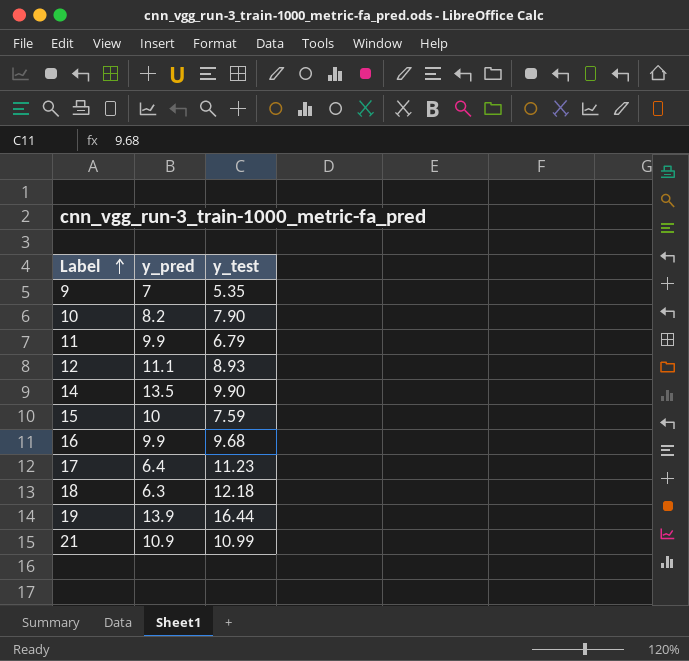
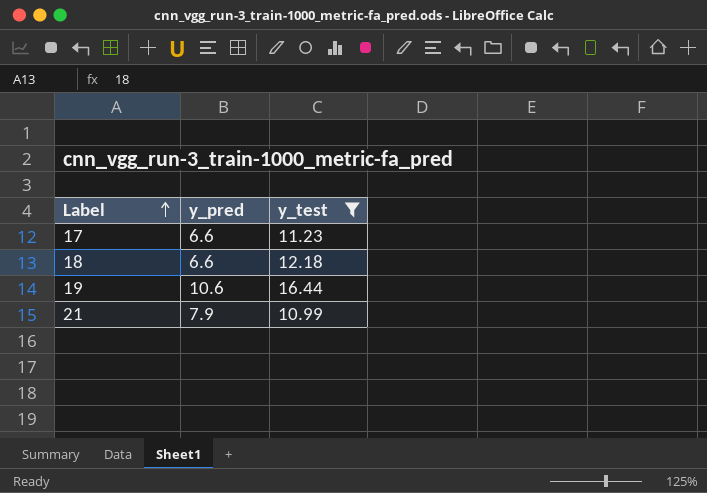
filter: none -> y_test >= 10.99
17 | y_pred: 6.4 -> 6.6
18 | y_pred: 6.3 -> 6.6
19 | y_pred: 13.9 -> 10.6
21 | y_pred: 10.9 -> 7.9

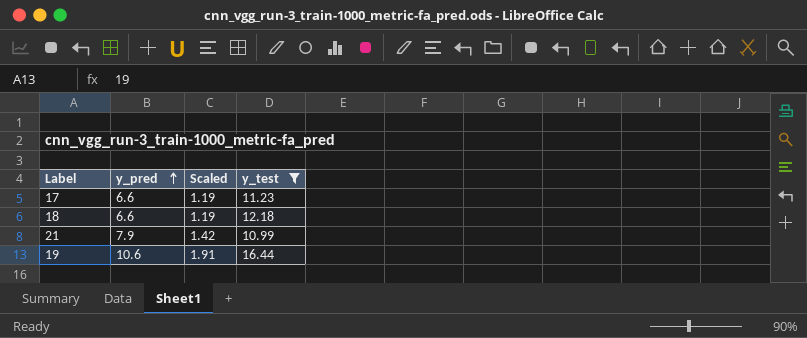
row order: Label ascending -> y_pred ascending
column Scaled | formula: none -> [y_pred] * 0.18

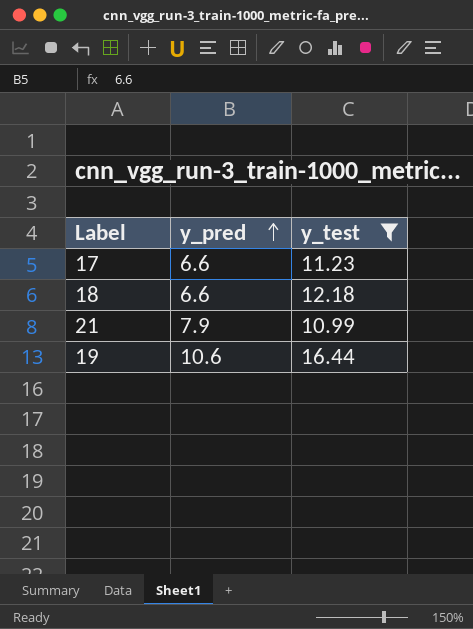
column Scaled | formula: [y_pred] * 0.18 -> none

